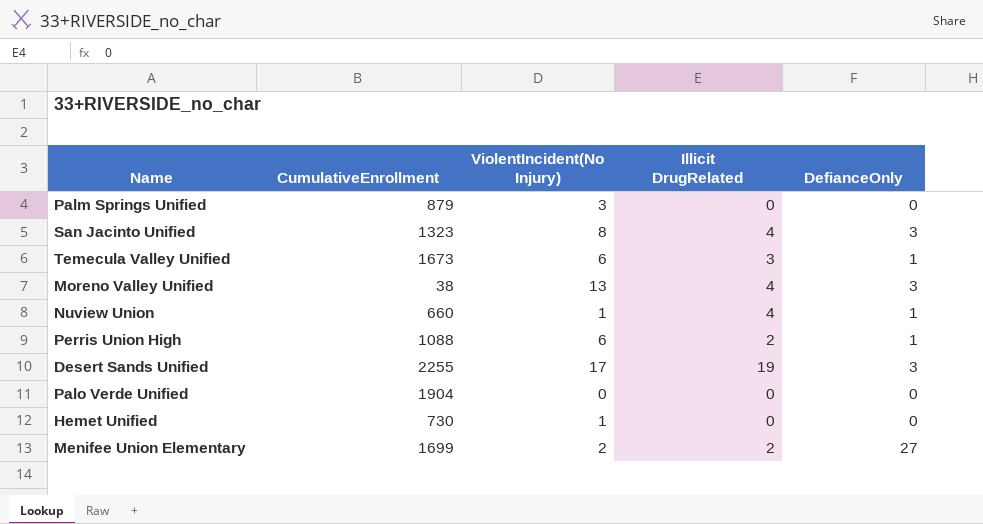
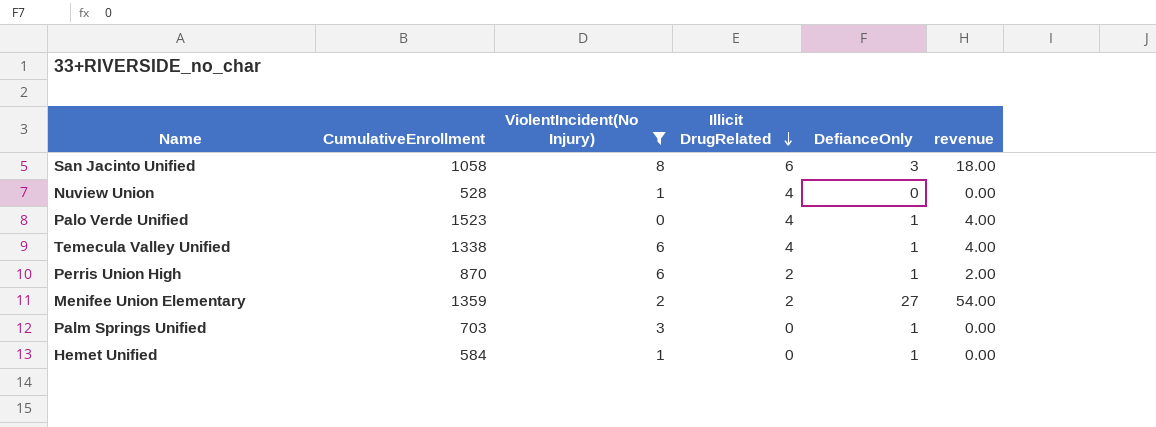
filter: none -> ViolentIncident(No Injury) <= 8
row order: none -> Illicit DrugRelated descending
column revenue | formula: none -> [Illicit DrugRelated] * [DefianceOnly]
San Jacinto Unified | CumulativeEnrollment: 1323 -> 1058
San Jacinto Unified | Illicit DrugRelated: 4 -> 6
Nuview Union | CumulativeEnrollment: 660 -> 528
Nuview Union | DefianceOnly: 1 -> 0
Palo Verde Unified | CumulativeEnrollment: 1904 -> 1523
Palo Verde Unified | Illicit DrugRelated: 0 -> 4
Palo Verde Unified | DefianceOnly: 0 -> 1
Temecula Valley Unified | CumulativeEnrollment: 1673 -> 1338
Temecula Valley Unified | Illicit DrugRelated: 3 -> 4
Perris Union High | CumulativeEnrollment: 1088 -> 870
Menifee Union Elementary | CumulativeEnrollment: 1699 -> 1359
Palm Springs Unified | CumulativeEnrollment: 879 -> 703
Palm Springs Unified | DefianceOnly: 0 -> 1
Hemet Unified | CumulativeEnrollment: 730 -> 584
Hemet Unified | DefianceOnly: 0 -> 1

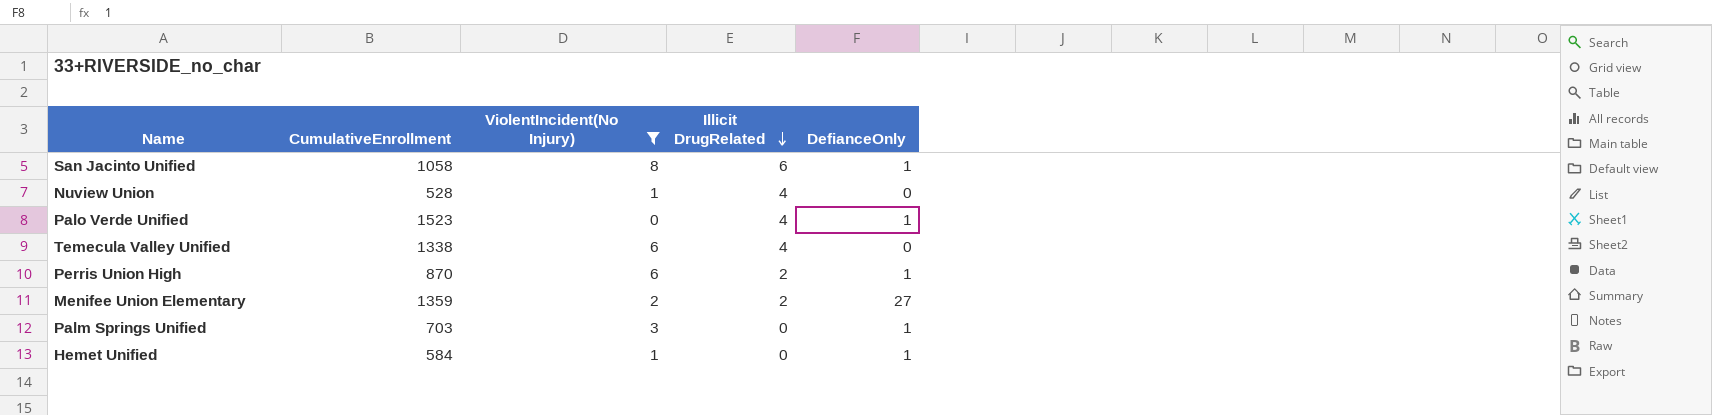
column revenue | formula: [Illicit DrugRelated] * [DefianceOnly] -> none
San Jacinto Unified | DefianceOnly: 3 -> 1
Temecula Valley Unified | DefianceOnly: 1 -> 0

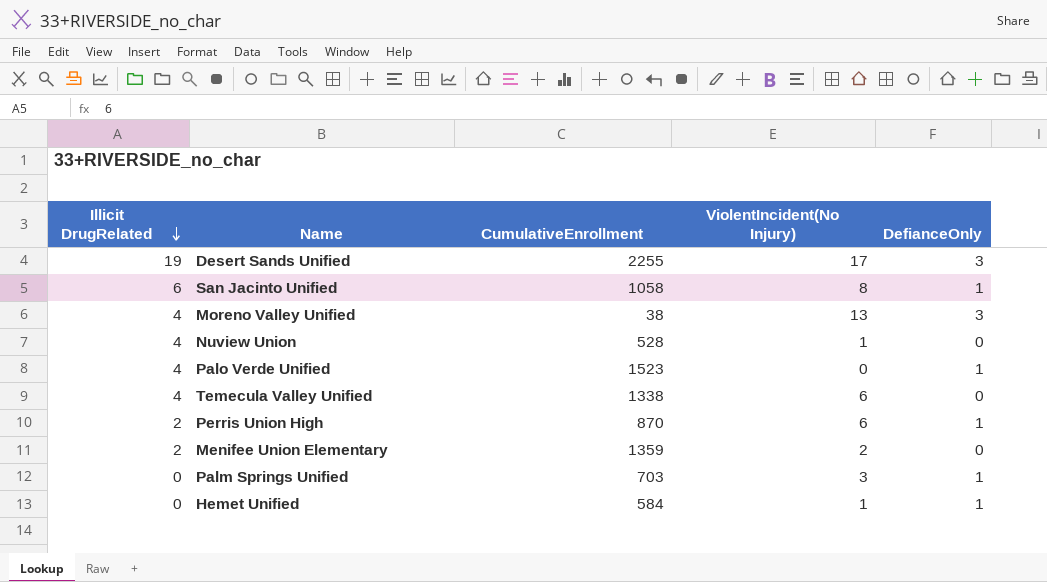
filter: ViolentIncident(No Injury) <= 8 -> none
column Illicit DrugRelated | position: 4 -> 1
Menifee Union Elementary | DefianceOnly: 27 -> 0

